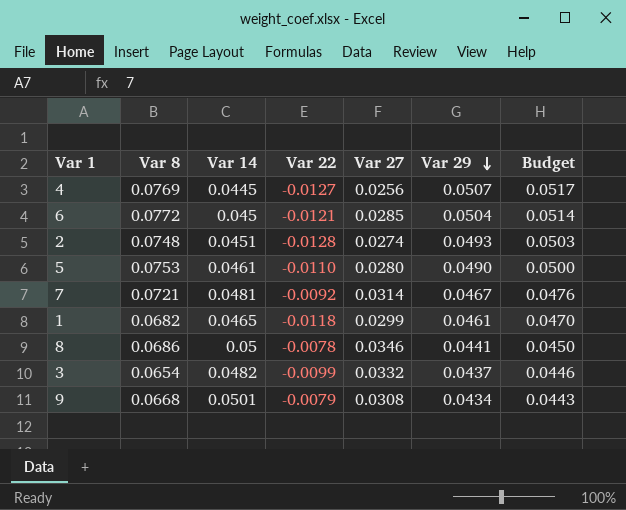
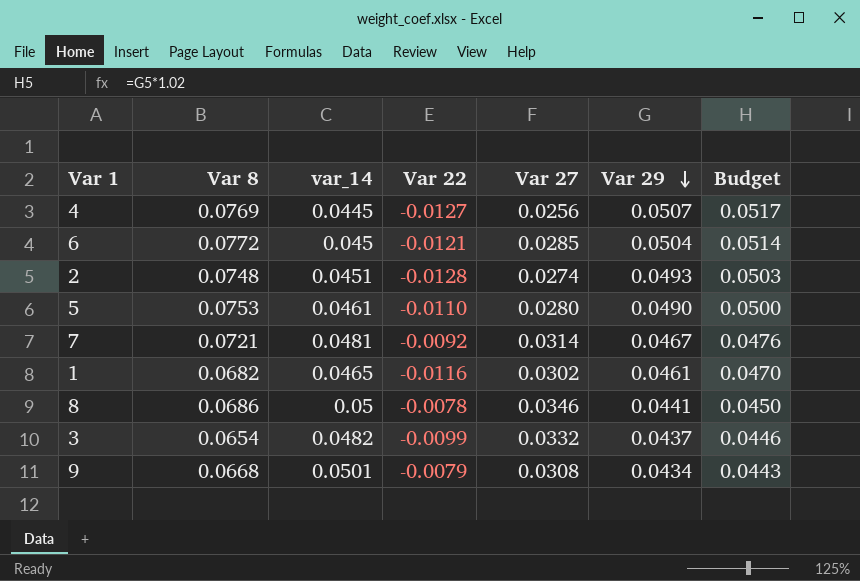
column name: Var 14 -> var_14
1 | Var 22: -0.0118 -> -0.0116
1 | Var 27: 0.0299 -> 0.0302

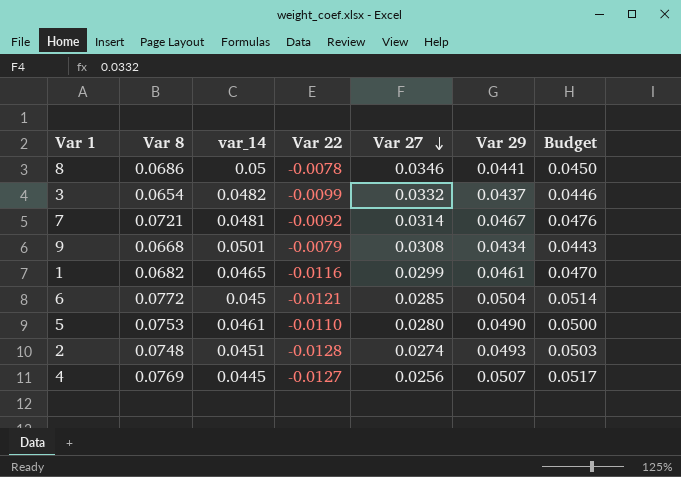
row order: Var 29 descending -> Var 27 descending
1 | Var 27: 0.0302 -> 0.0299

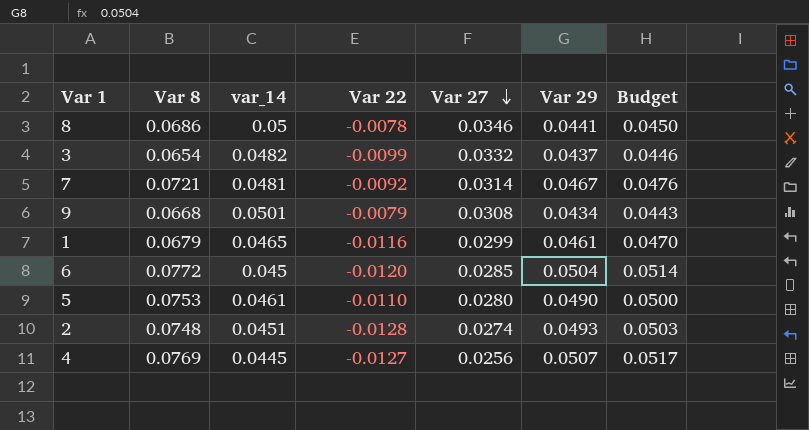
1 | Var 8: 0.0682 -> 0.0679
6 | Var 22: -0.0121 -> -0.0120

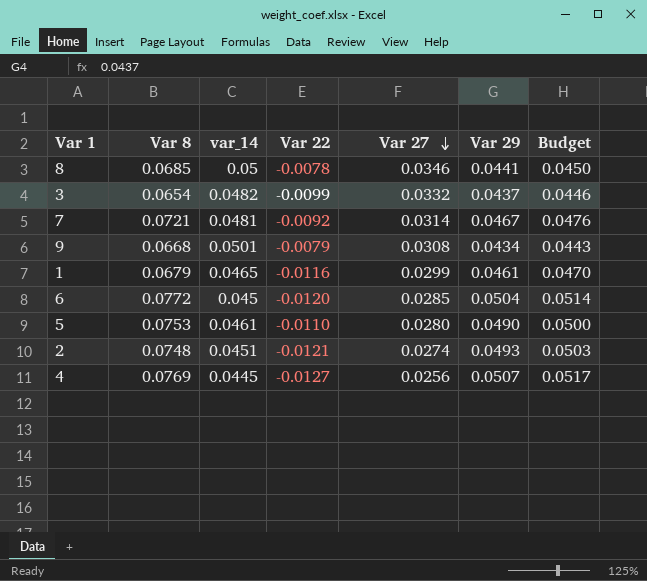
8 | Var 8: 0.0686 -> 0.0685
2 | Var 22: -0.0128 -> -0.0121

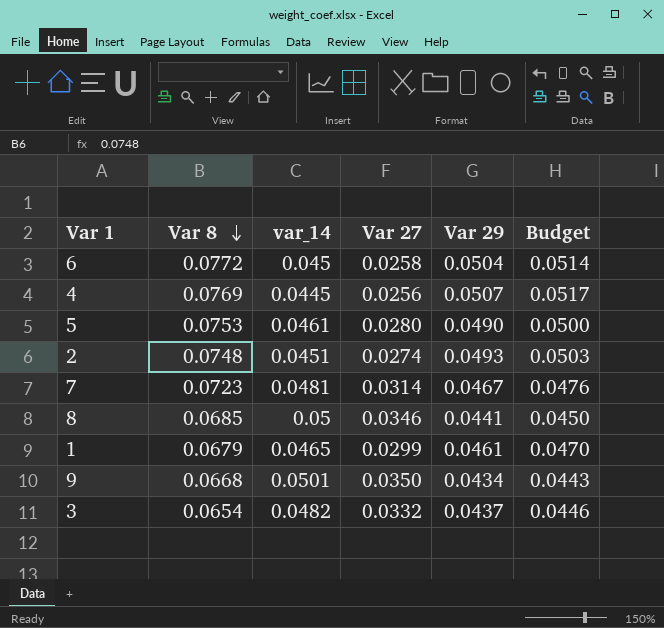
row order: Var 27 descending -> Var 8 descending
column Var 22 | position: 4 -> none
6 | Var 27: 0.0285 -> 0.0258
7 | Var 8: 0.0721 -> 0.0723
9 | Var 27: 0.0308 -> 0.0350

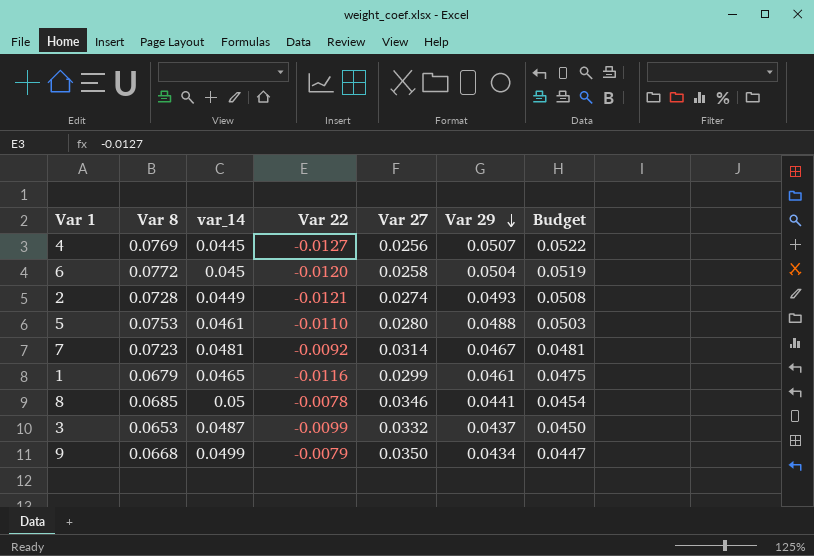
row order: Var 8 descending -> Var 29 descending
column Var 22 | position: none -> 4
column Budget | formula: [Var 29] * 1.02 -> [Var 29] * 1.03
2 | Var 8: 0.0748 -> 0.0728
2 | var_14: 0.0451 -> 0.0449
5 | Var 29: 0.0490 -> 0.0488
3 | Var 8: 0.0654 -> 0.0653
3 | var_14: 0.0482 -> 0.0487
9 | var_14: 0.0501 -> 0.0499

